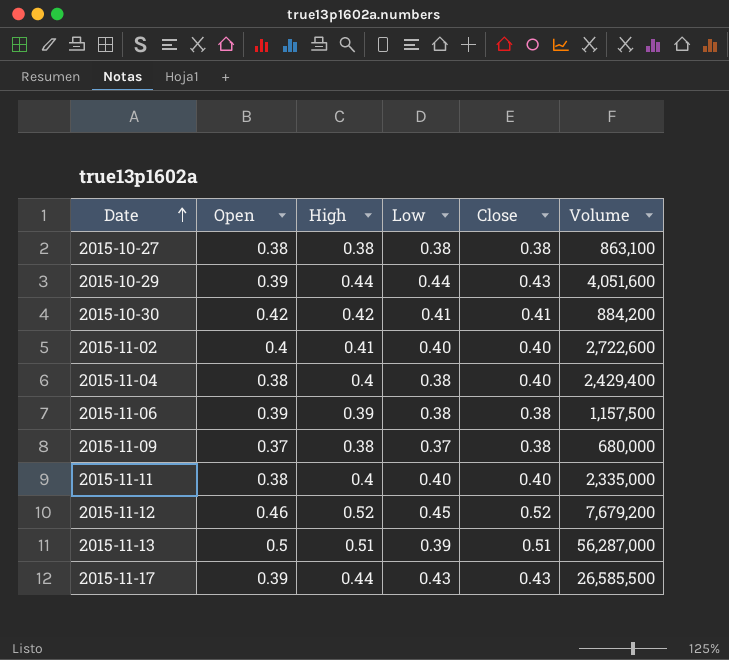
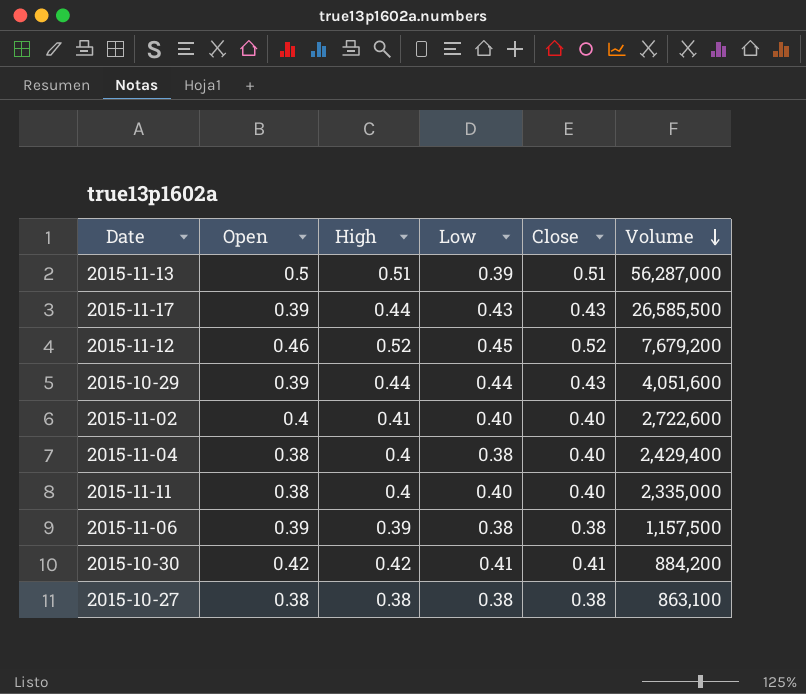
row order: Date ascending -> Volume descending
row 2015-11-09: 0.37 | 0.38 | 0.37 | 0.38 | 680,000 -> none

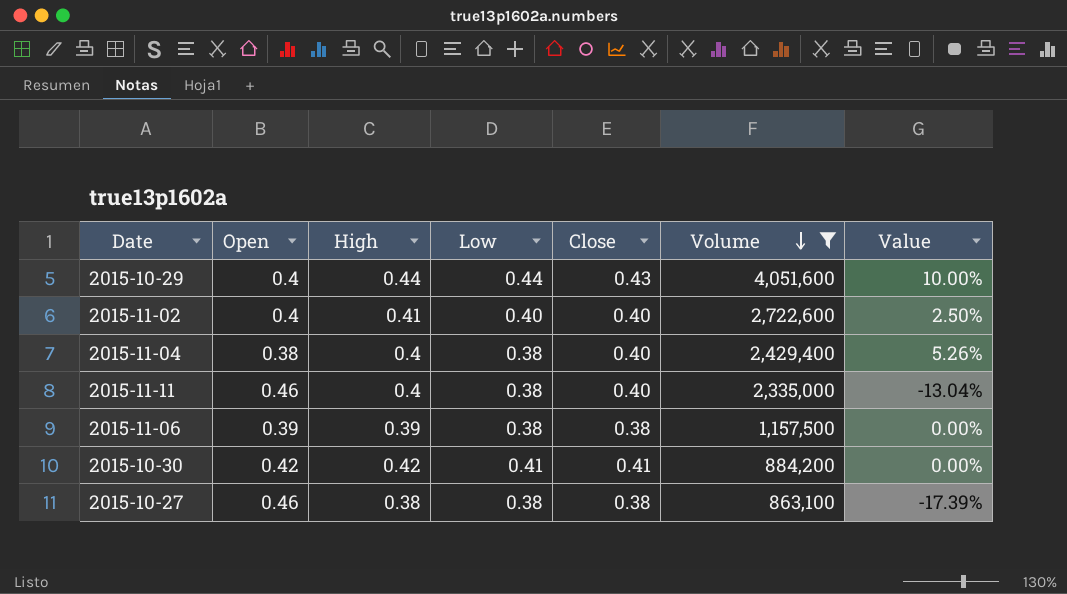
filter: none -> Volume <= 4,051,600
column Value | formula: none -> ([High] - [Open]) / [Open]
2015-10-29 | Open: 0.39 -> 0.4
2015-11-11 | Open: 0.38 -> 0.46
2015-11-11 | Low: 0.40 -> 0.38
2015-10-27 | Open: 0.38 -> 0.46

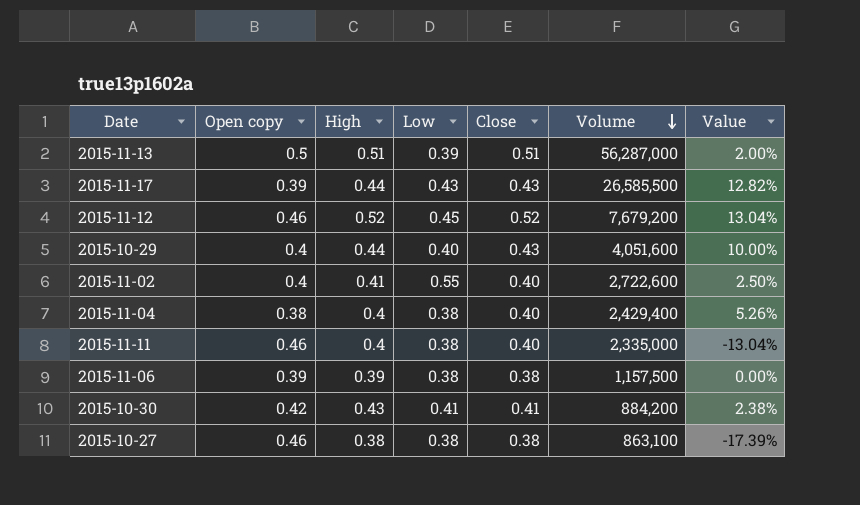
filter: Volume <= 4,051,600 -> none
column name: Open -> Open copy
2015-10-29 | Low: 0.44 -> 0.40
2015-11-02 | Low: 0.40 -> 0.55
2015-10-30 | High: 0.42 -> 0.43
2015-10-30 | Value: 0.00% -> 2.38%

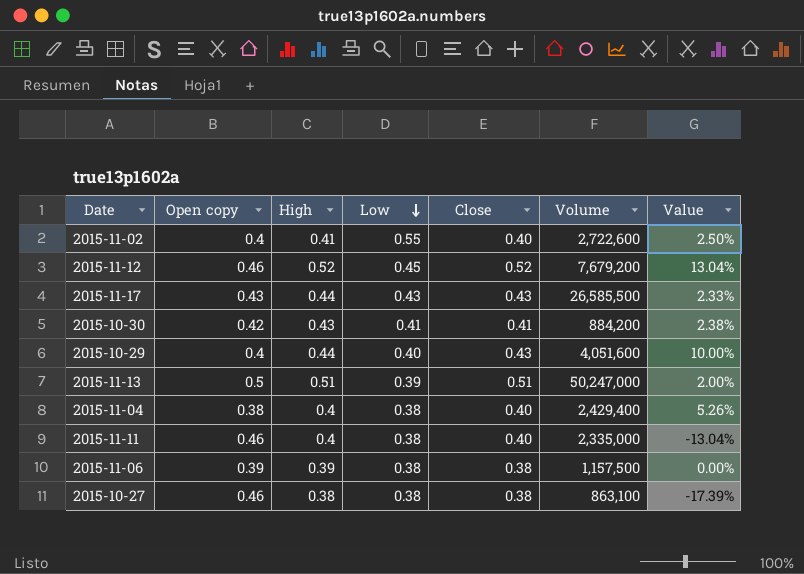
row order: Volume descending -> Low descending
2015-11-17 | Open copy: 0.39 -> 0.43
2015-11-17 | Value: 12.82% -> 2.33%
2015-11-13 | Volume: 56,287,000 -> 50,247,000

